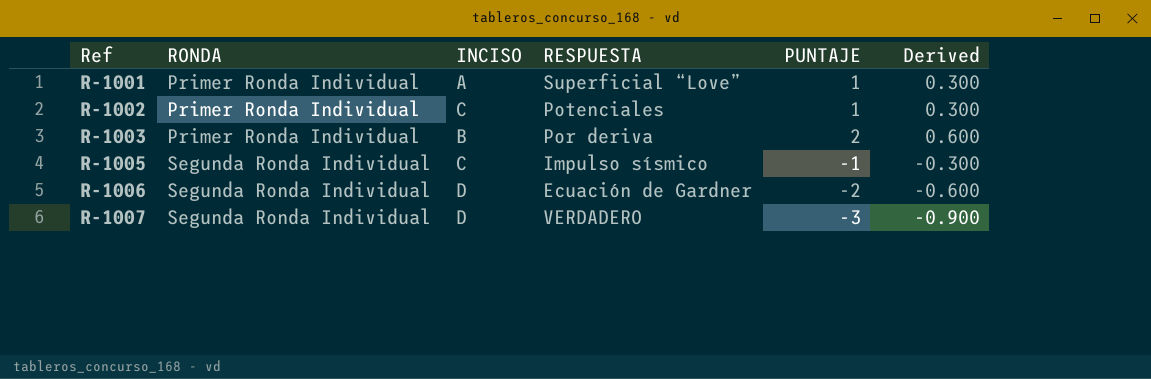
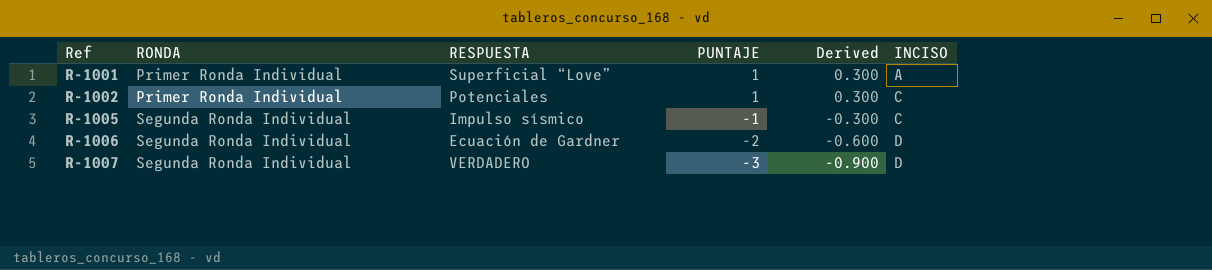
column INCISO | position: 3 -> 6
row R-1003: Primer Ronda Individual | B | Por deriva | 2 | 0.600 -> none

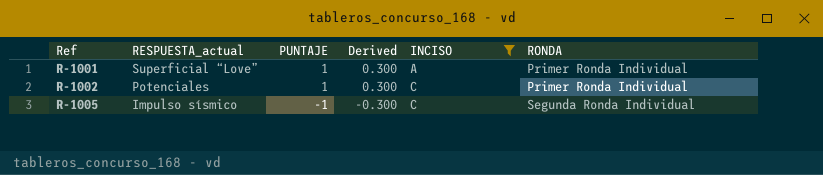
filter: none -> INCISO != D
column name: RESPUESTA -> RESPUESTA_actual
column RONDA | position: 2 -> 6

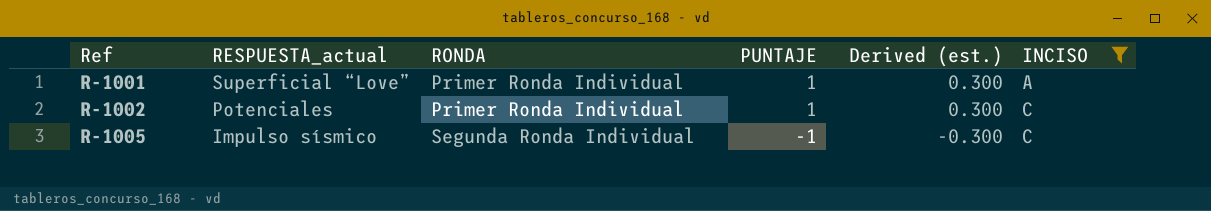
column RONDA | position: 6 -> 3
column name: Derived -> Derived (est.)

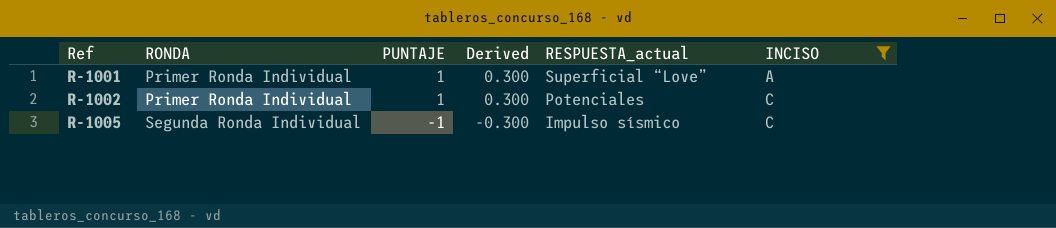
column name: Derived (est.) -> Derived
column RESPUESTA_actual | position: 2 -> 5

